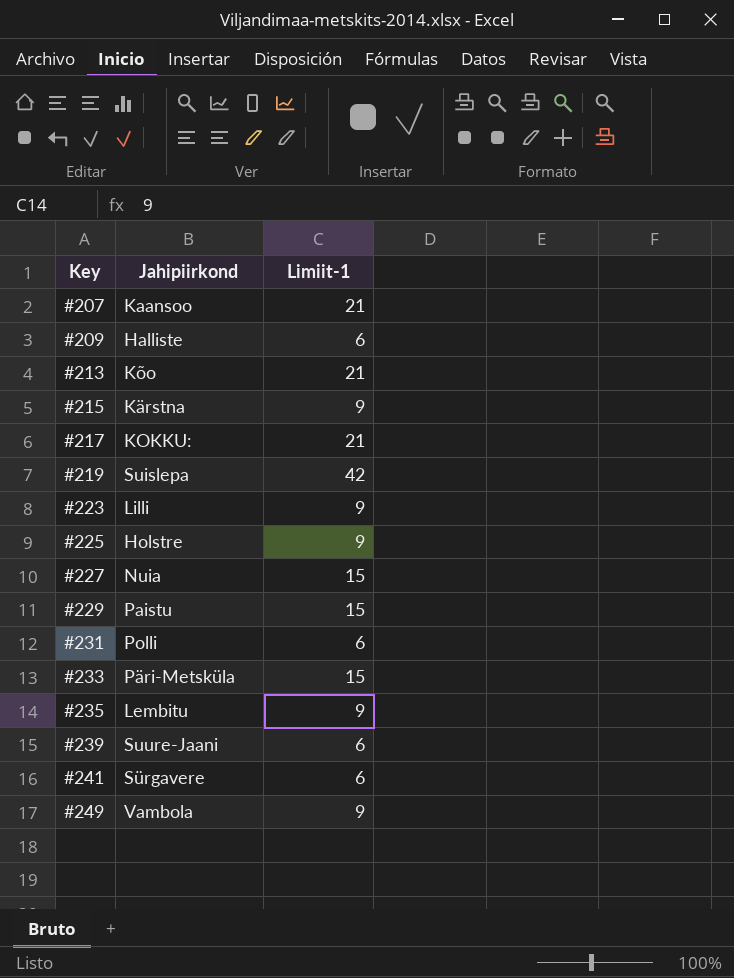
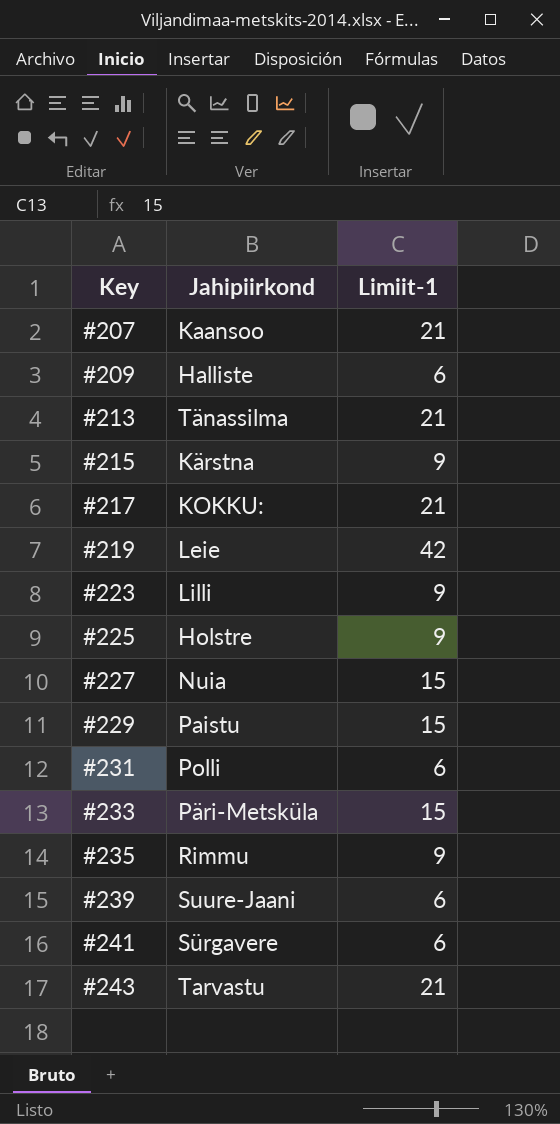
row #249: Vambola | 9 -> none
#213 | Jahipiirkond: Kõo -> Tänassilma
#219 | Jahipiirkond: Suislepa -> Leie
#235 | Jahipiirkond: Lembitu -> Rimmu
row #243: none -> Tarvastu | 21

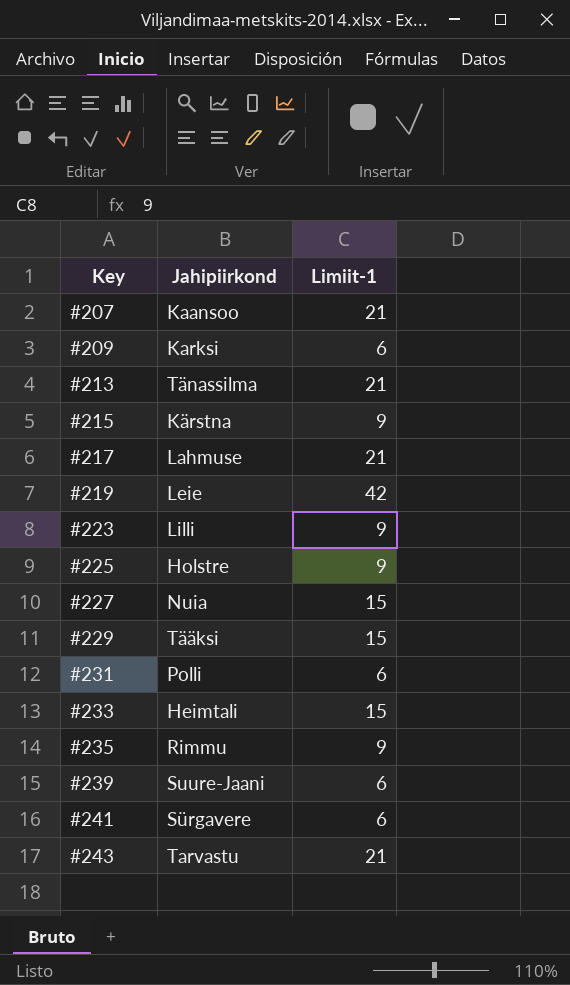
#209 | Jahipiirkond: Halliste -> Karksi
#217 | Jahipiirkond: KOKKU: -> Lahmuse
#229 | Jahipiirkond: Paistu -> Tääksi
#233 | Jahipiirkond: Päri-Metsküla -> Heimtali

